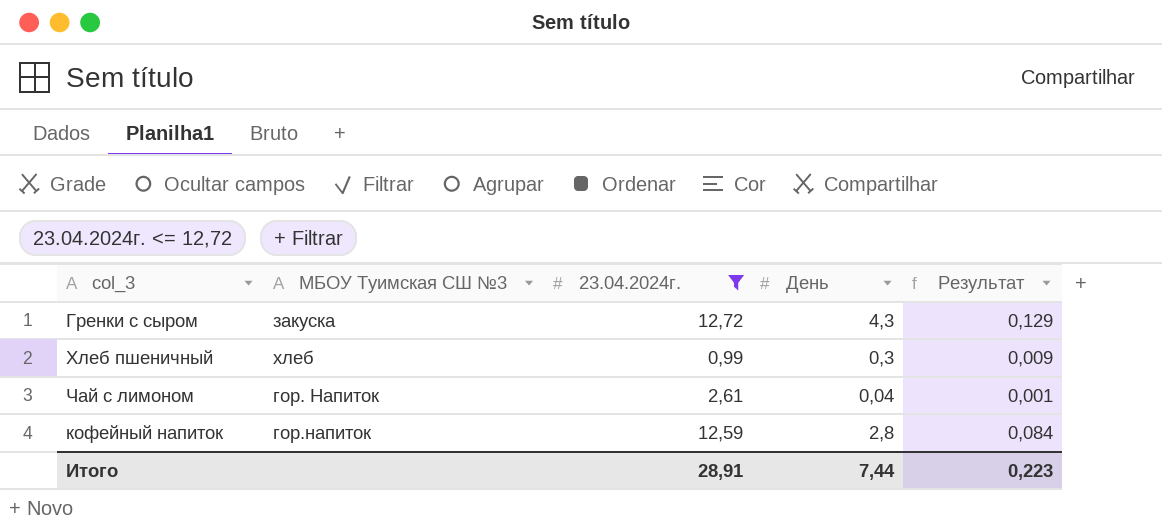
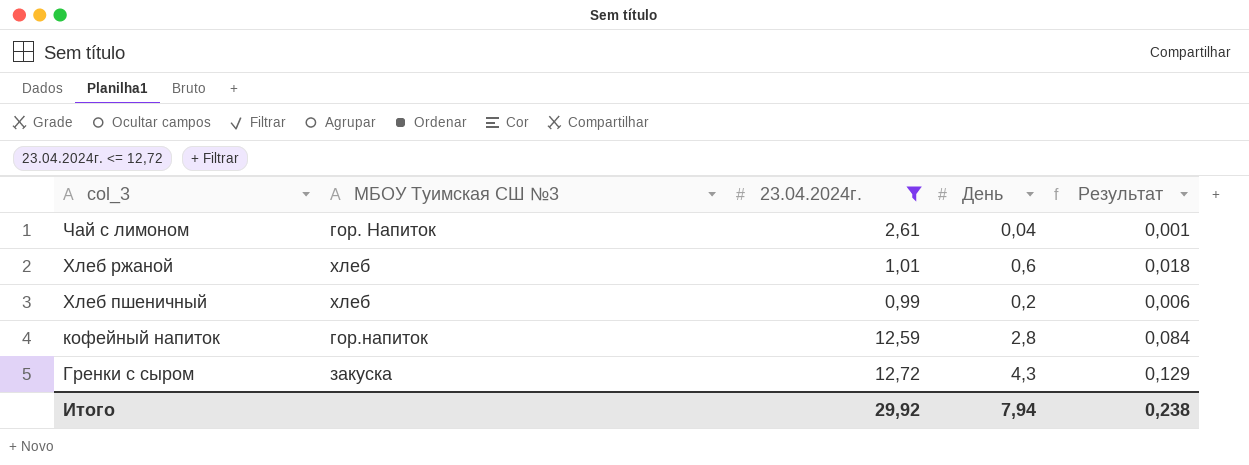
row order: none -> col_3 descending
row Хлеб ржаной: none -> хлеб | 1,01 | 0,6 | 0,018
Хлеб пшеничный | День: 0,3 -> 0,2
Хлеб пшеничный | Результат: 0,009 -> 0,006
Итого | 23.04.2024г.: 28,91 -> 29,92
Итого | День: 7,44 -> 7,94
Итого | Результат: 0,223 -> 0,238

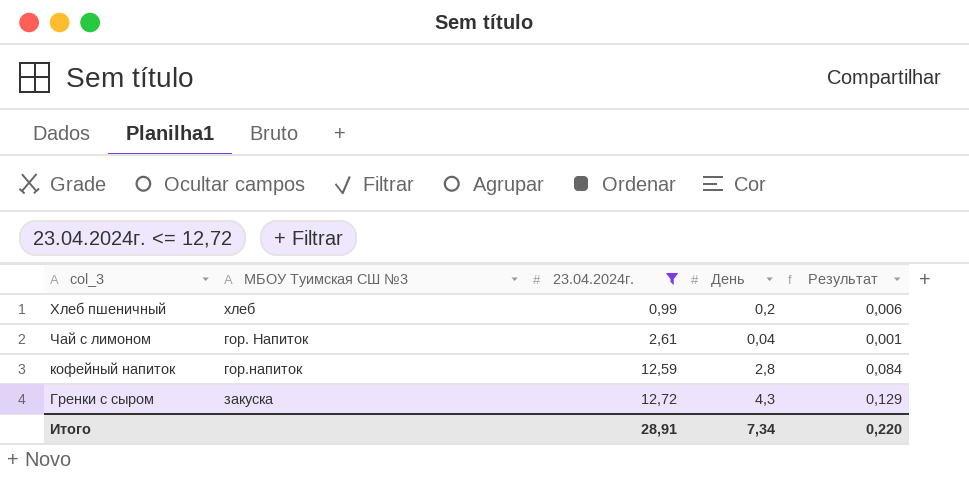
row order: col_3 descending -> 23.04.2024г. ascending
row Хлеб ржаной: хлеб | 1,01 | 0,6 | 0,018 -> none
Итого | 23.04.2024г.: 29,92 -> 28,91
Итого | День: 7,94 -> 7,34
Итого | Результат: 0,238 -> 0,220

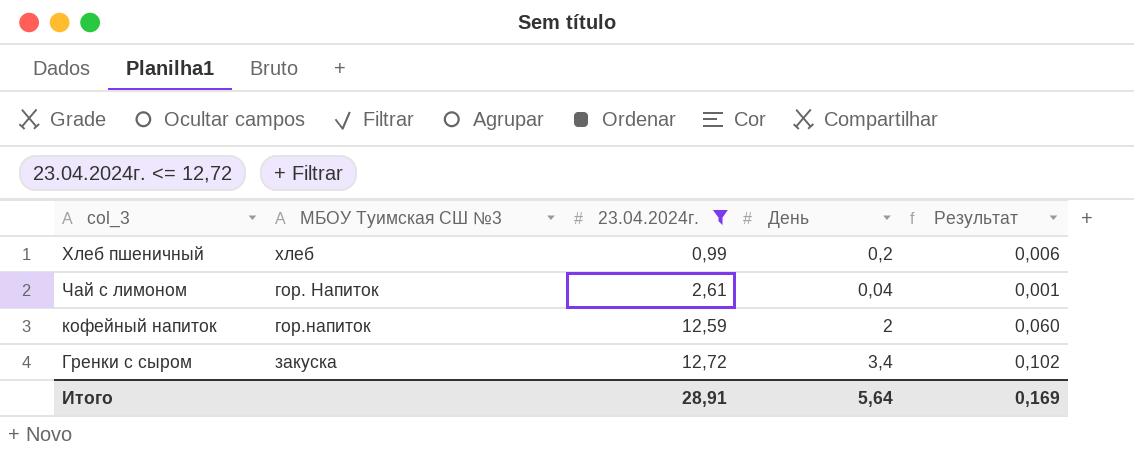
кофейный напиток | День: 2,8 -> 2
кофейный напиток | Результат: 0,084 -> 0,060
Гренки с сыром | День: 4,3 -> 3,4
Гренки с сыром | Результат: 0,129 -> 0,102
Итого | День: 7,34 -> 5,64
Итого | Результат: 0,220 -> 0,169

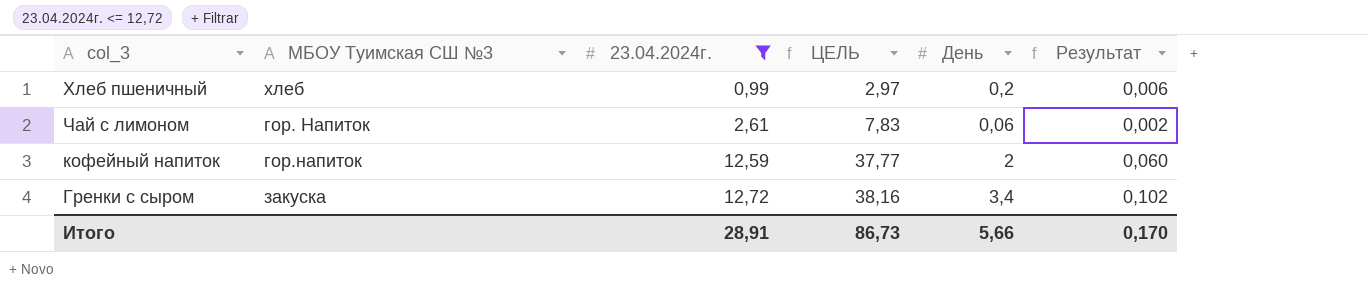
column ЦЕЛЬ | formula: none -> [23.04.2024г.] * 3
Чай с лимоном | День: 0,04 -> 0,06
Чай с лимоном | Результат: 0,001 -> 0,002
Итого | День: 5,64 -> 5,66
Итого | Результат: 0,169 -> 0,170

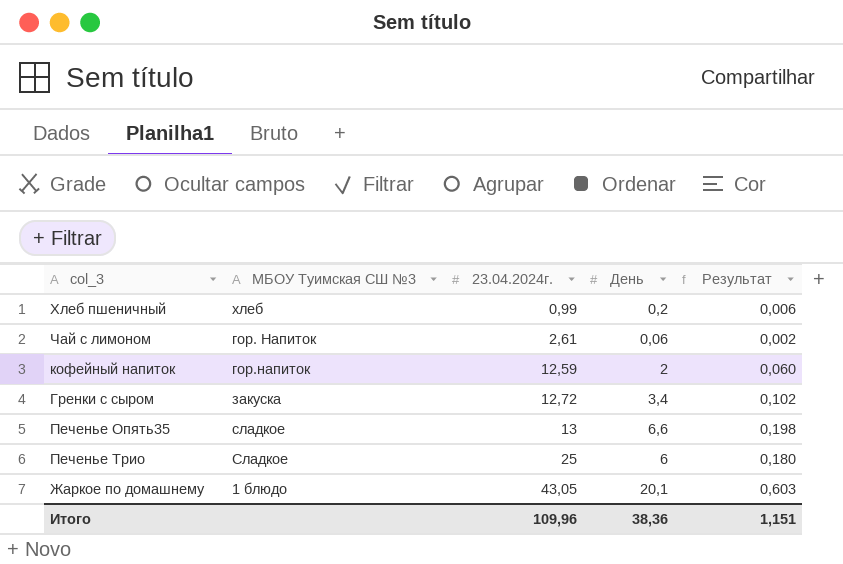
filter: 23.04.2024г. <= 12,72 -> none
column ЦЕЛЬ | formula: [23.04.2024г.] * 3 -> none
Итого | 23.04.2024г.: 28,91 -> 109,96
Итого | День: 5,66 -> 38,36
Итого | Результат: 0,170 -> 1,151

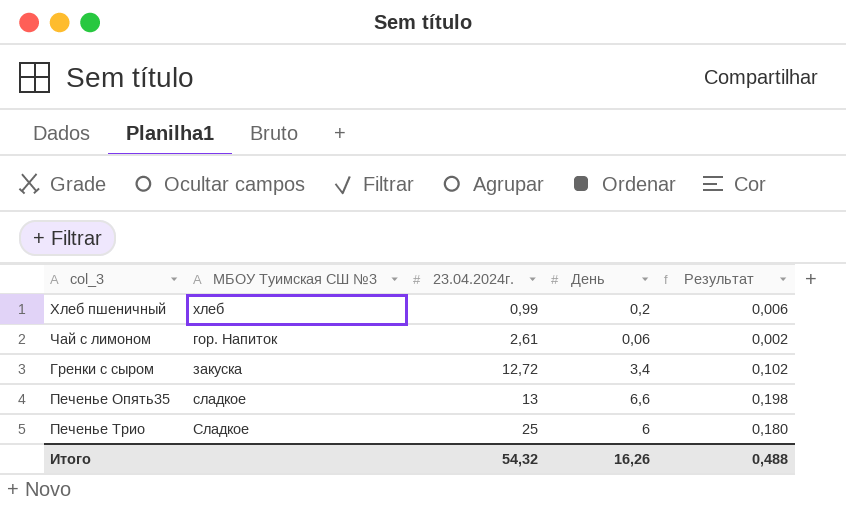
row кофейный напиток: гор.напиток | 12,59 | 2 | 0,060 -> none
row Жаркое по домашнему: 1 блюдо | 43,05 | 20,1 | 0,603 -> none
Итого | 23.04.2024г.: 109,96 -> 54,32
Итого | День: 38,36 -> 16,26
Итого | Результат: 1,151 -> 0,488

